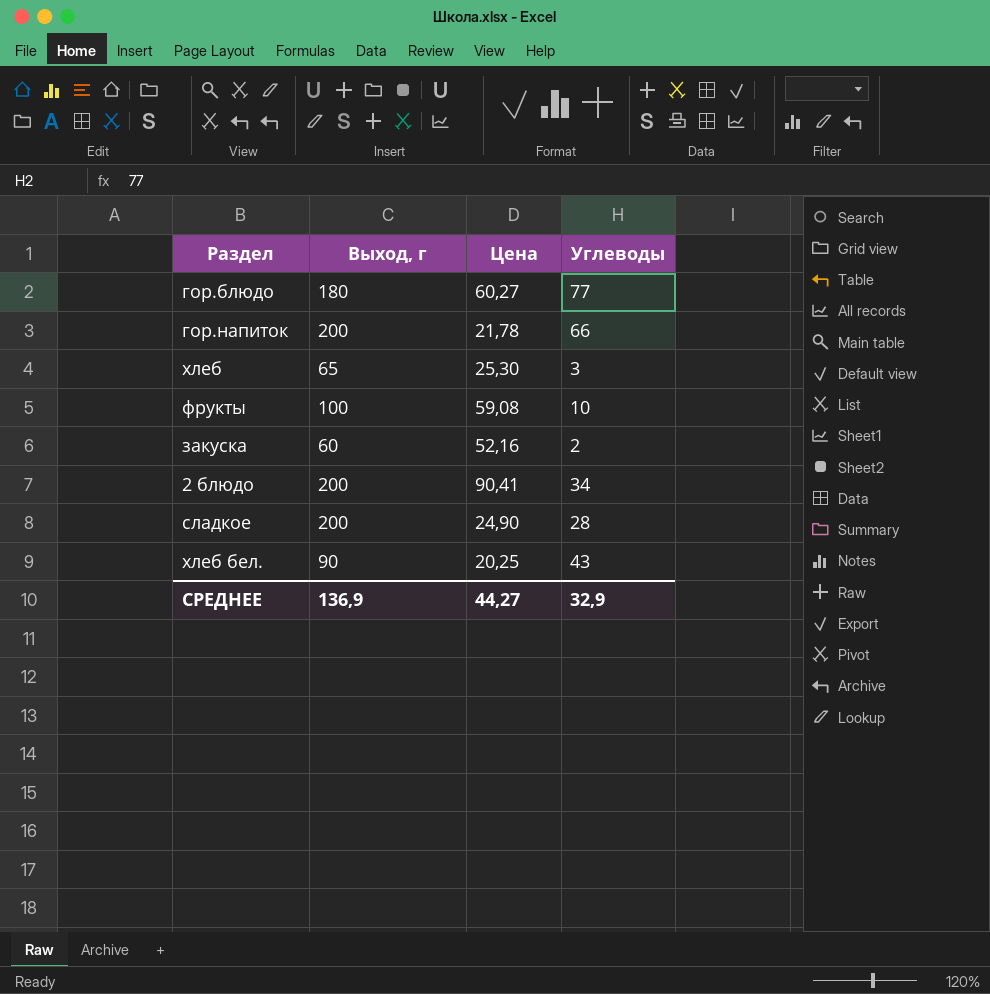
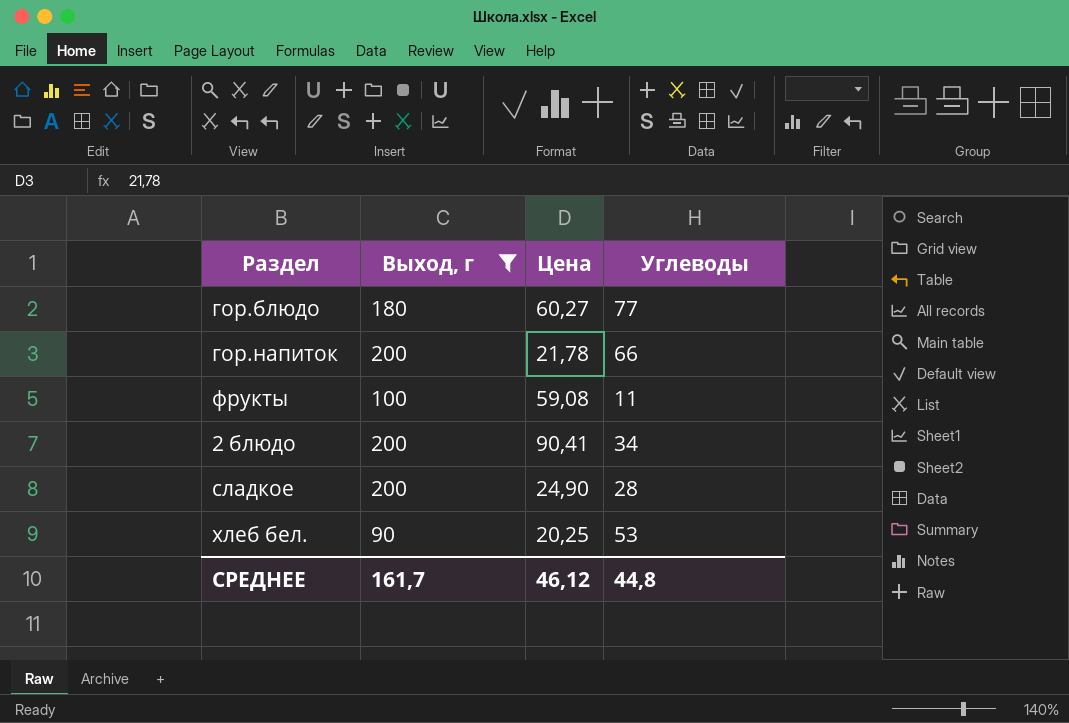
filter: none -> Выход, г >= 90
фрукты | Углеводы: 10 -> 11
хлеб бел. | Углеводы: 43 -> 53
СРЕДНЕЕ | Выход, г: 136,9 -> 161,7
СРЕДНЕЕ | Цена: 44,27 -> 46,12
СРЕДНЕЕ | Углеводы: 32,9 -> 44,8

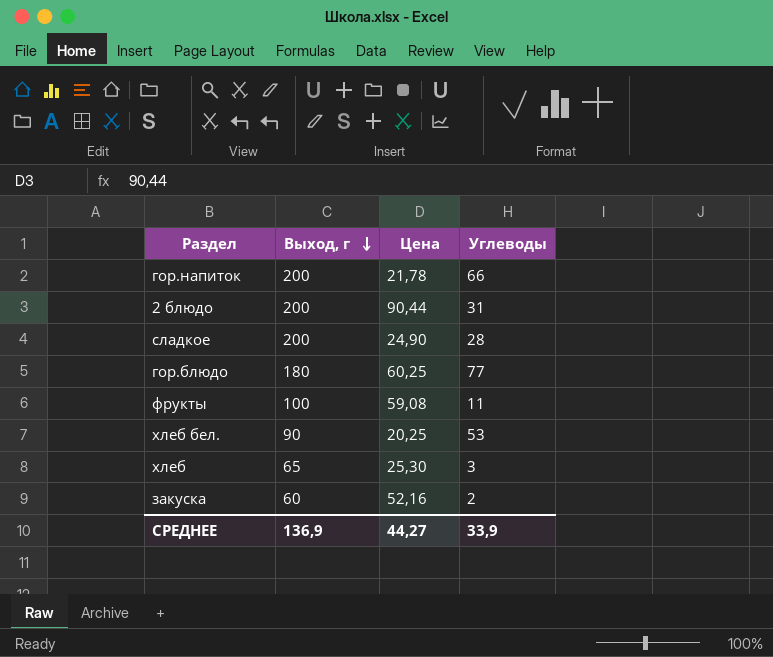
filter: Выход, г >= 90 -> none
row order: none -> Выход, г descending
2 блюдо | Цена: 90,41 -> 90,44
2 блюдо | Углеводы: 34 -> 31
гор.блюдо | Цена: 60,27 -> 60,25
СРЕДНЕЕ | Выход, г: 161,7 -> 136,9
СРЕДНЕЕ | Цена: 46,12 -> 44,27
СРЕДНЕЕ | Углеводы: 44,8 -> 33,9

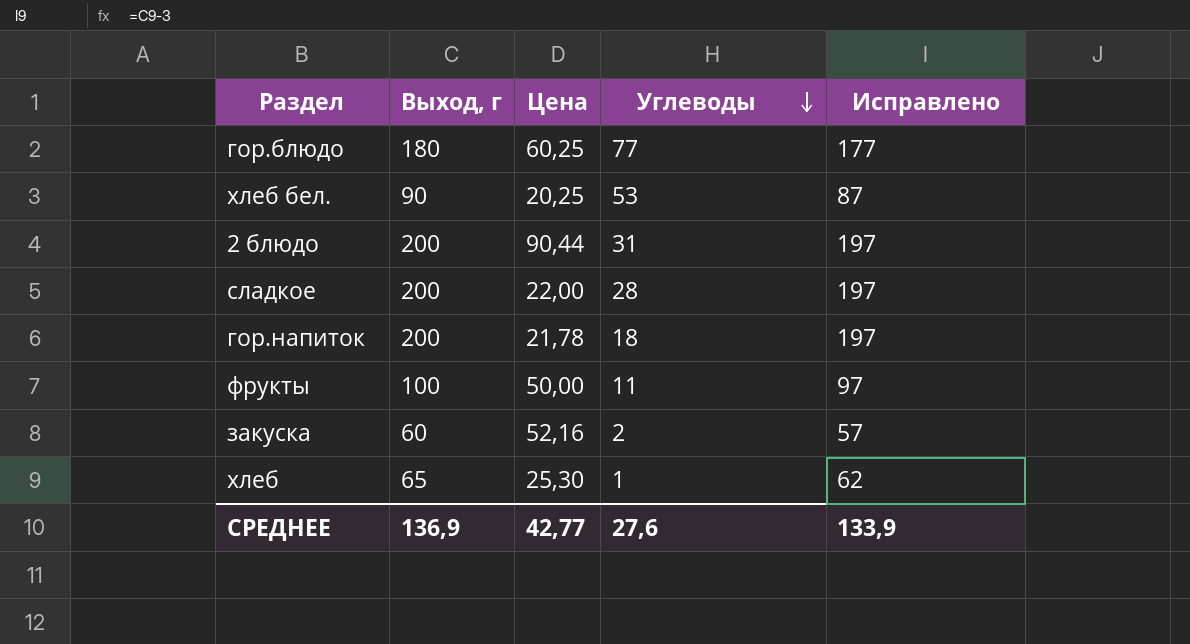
row order: Выход, г descending -> Углеводы descending
column Исправлено | formula: none -> [Выход, г] - 3
сладкое | Цена: 24,90 -> 22,00
гор.напиток | Углеводы: 66 -> 18
фрукты | Цена: 59,08 -> 50,00
хлеб | Углеводы: 3 -> 1
СРЕДНЕЕ | Цена: 44,27 -> 42,77
СРЕДНЕЕ | Углеводы: 33,9 -> 27,6

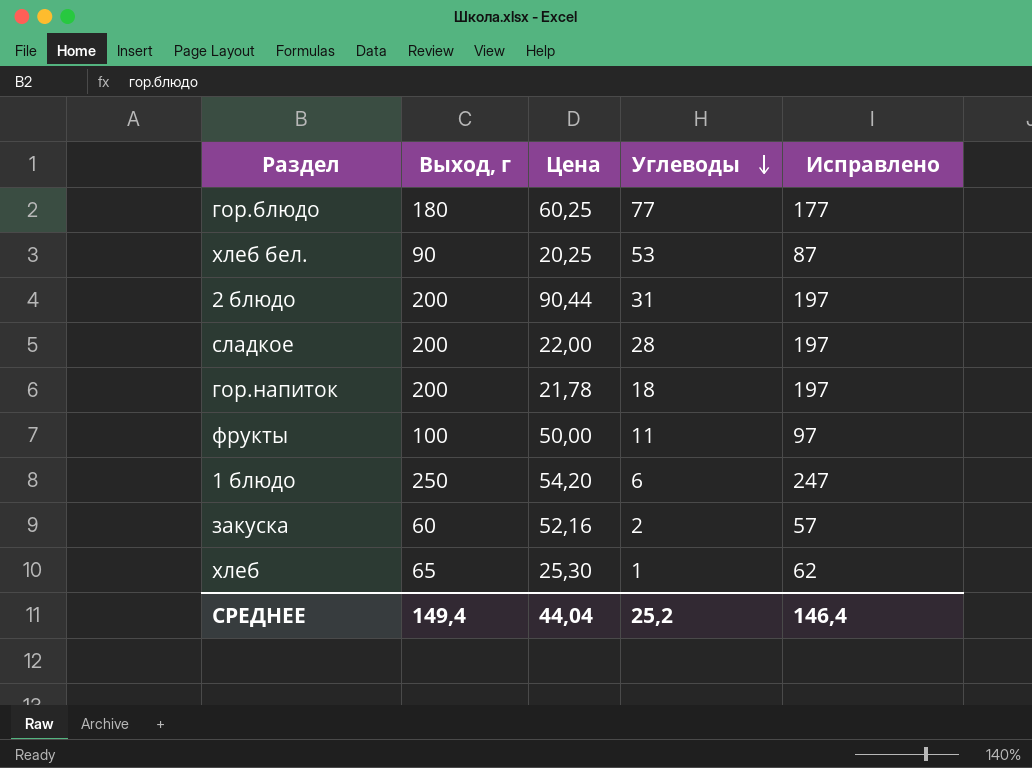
row 1 блюдо: none -> 250 | 54,20 | 6 | 247
СРЕДНЕЕ | Выход, г: 136,9 -> 149,4
СРЕДНЕЕ | Цена: 42,77 -> 44,04
СРЕДНЕЕ | Углеводы: 27,6 -> 25,2
СРЕДНЕЕ | Исправлено: 133,9 -> 146,4

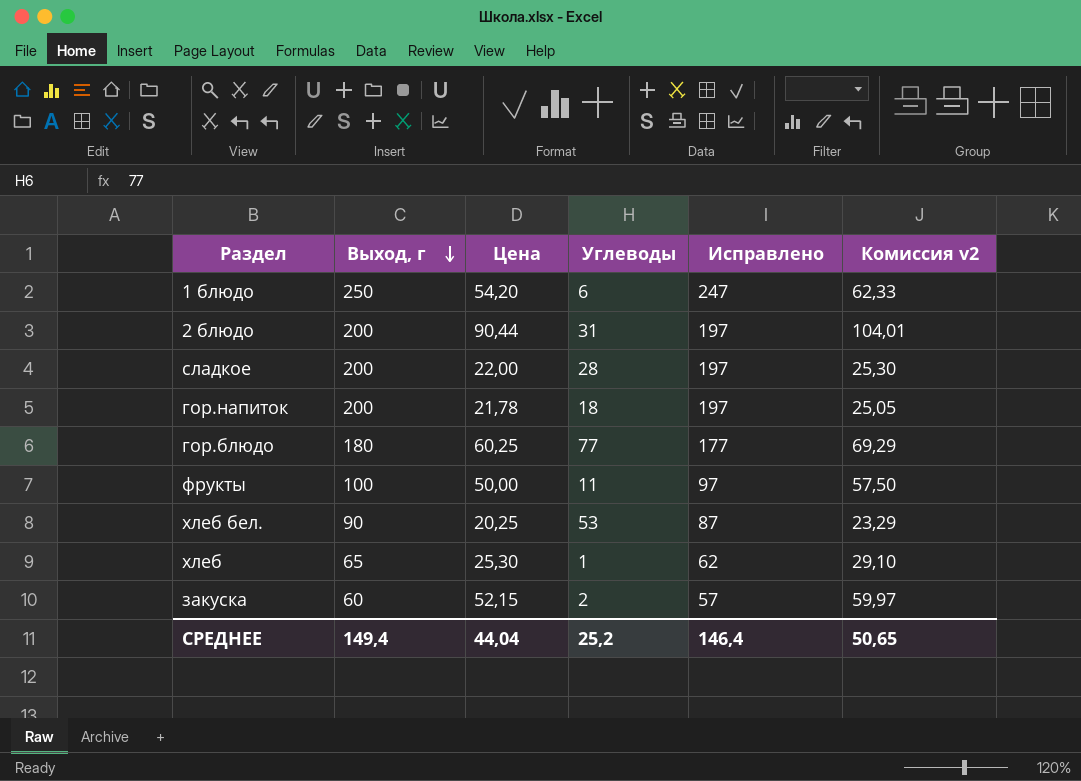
row order: Углеводы descending -> Выход, г descending
column Комиссия v2 | formula: none -> [Цена] * 1,15
закуска | Цена: 52,16 -> 52,15

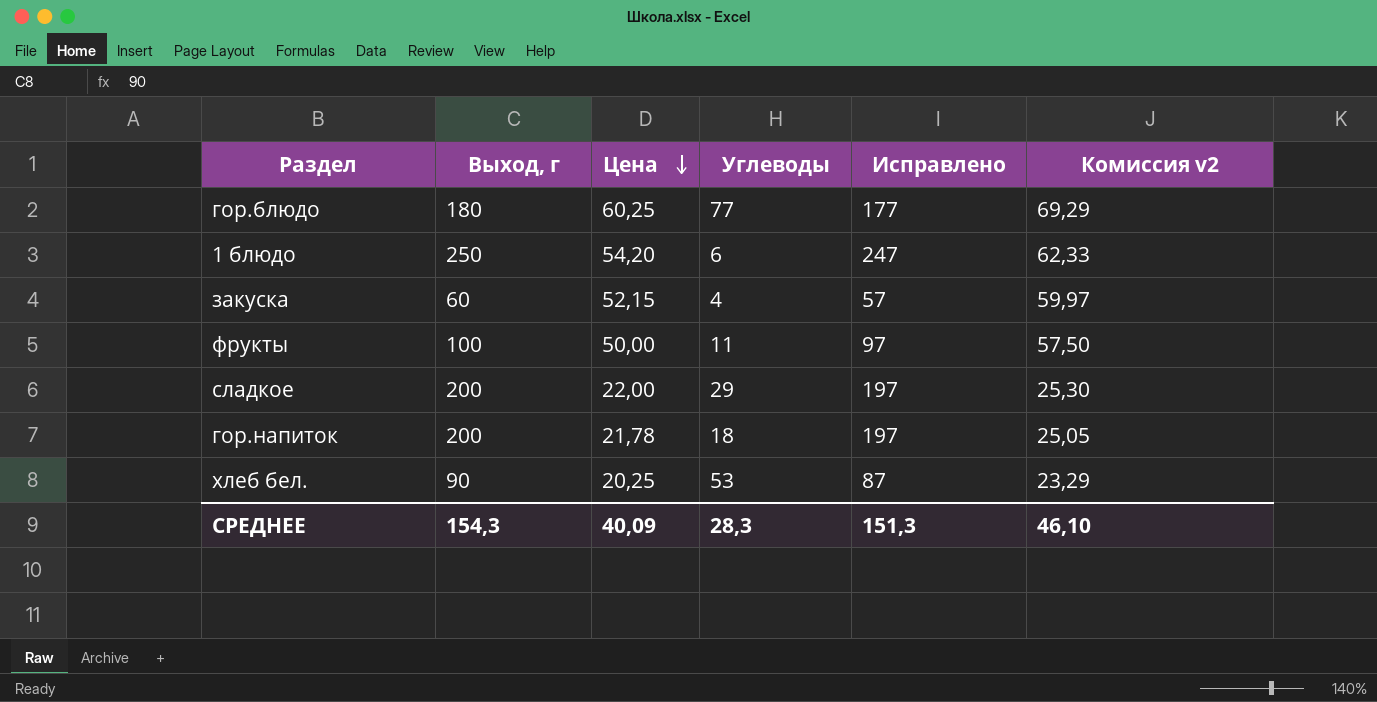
row order: Выход, г descending -> Цена descending
row 2 блюдо: 200 | 90,44 | 31 | 197 | 104,01 -> none
row хлеб: 65 | 25,30 | 1 | 62 | 29,10 -> none
закуска | Углеводы: 2 -> 4
сладкое | Углеводы: 28 -> 29
СРЕДНЕЕ | Выход, г: 149,4 -> 154,3
СРЕДНЕЕ | Цена: 44,04 -> 40,09
СРЕДНЕЕ | Углеводы: 25,2 -> 28,3
СРЕДНЕЕ | Исправлено: 146,4 -> 151,3
СРЕДНЕЕ | Комиссия v2: 50,65 -> 46,10

